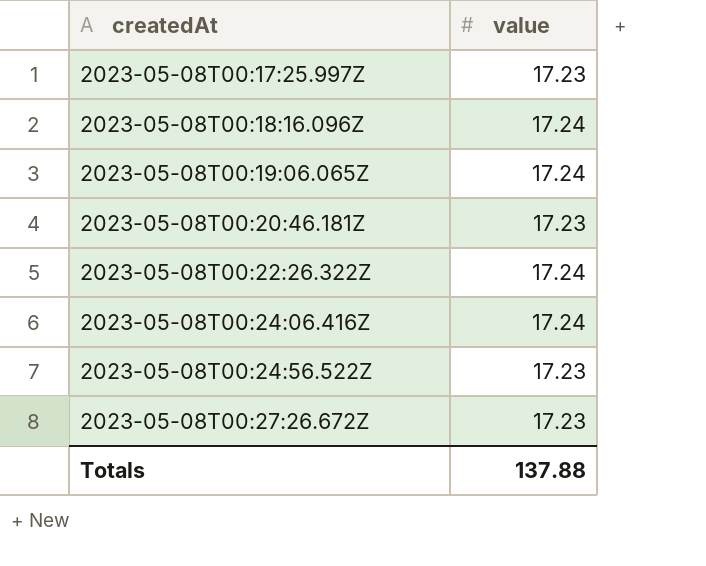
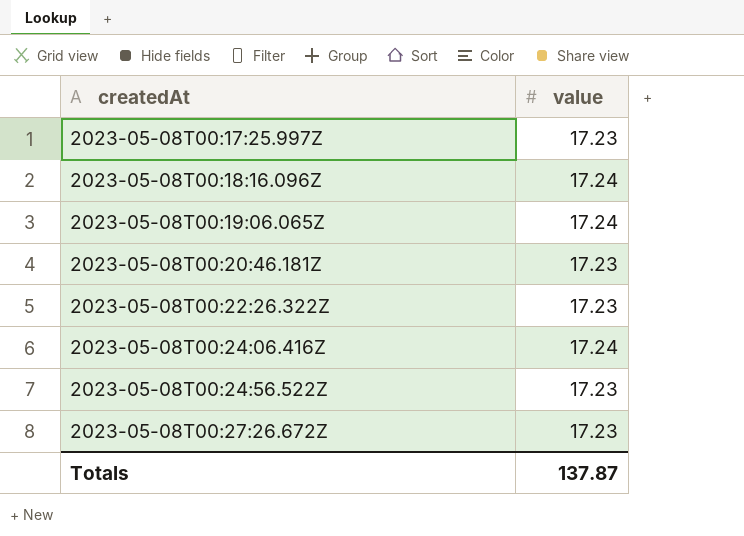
2023-05-08T00:22:26.322Z | value: 17.24 -> 17.23
Totals | value: 137.88 -> 137.87

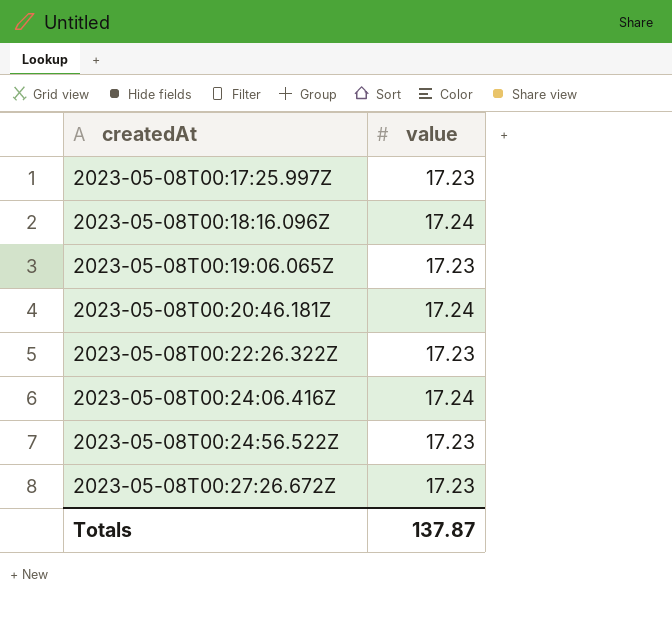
2023-05-08T00:19:06.065Z | value: 17.24 -> 17.23
2023-05-08T00:20:46.181Z | value: 17.23 -> 17.24

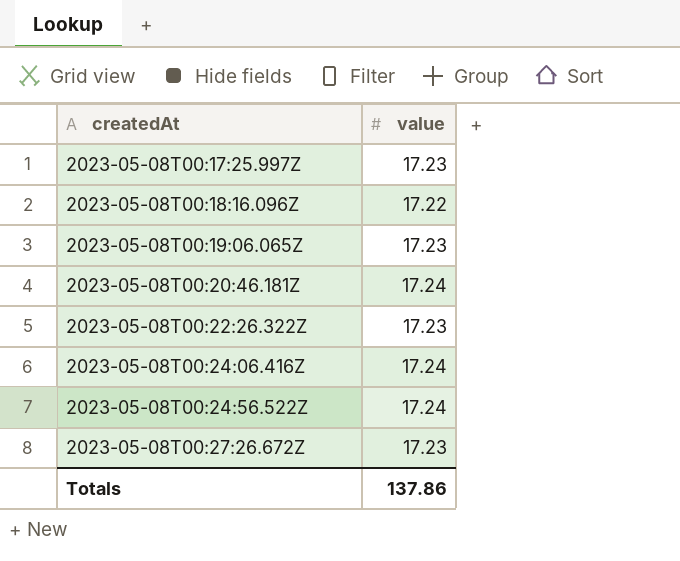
2023-05-08T00:18:16.096Z | value: 17.24 -> 17.22
2023-05-08T00:24:56.522Z | value: 17.23 -> 17.24
Totals | value: 137.87 -> 137.86

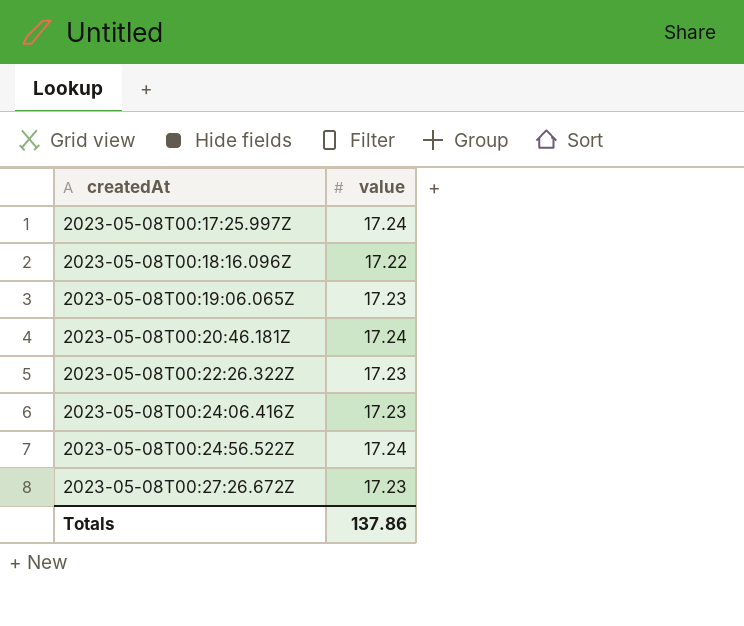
2023-05-08T00:17:25.997Z | value: 17.23 -> 17.24
2023-05-08T00:24:06.416Z | value: 17.24 -> 17.23

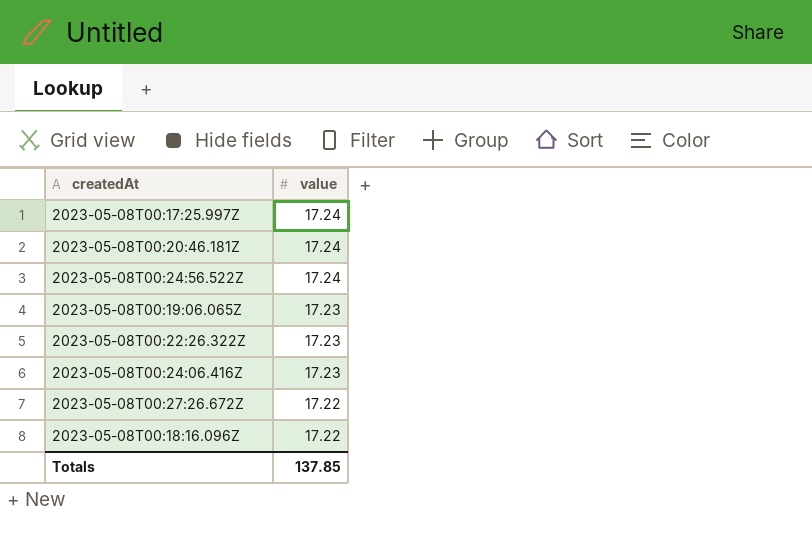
row order: createdAt ascending -> value descending
2023-05-08T00:27:26.672Z | value: 17.23 -> 17.22
Totals | value: 137.86 -> 137.85

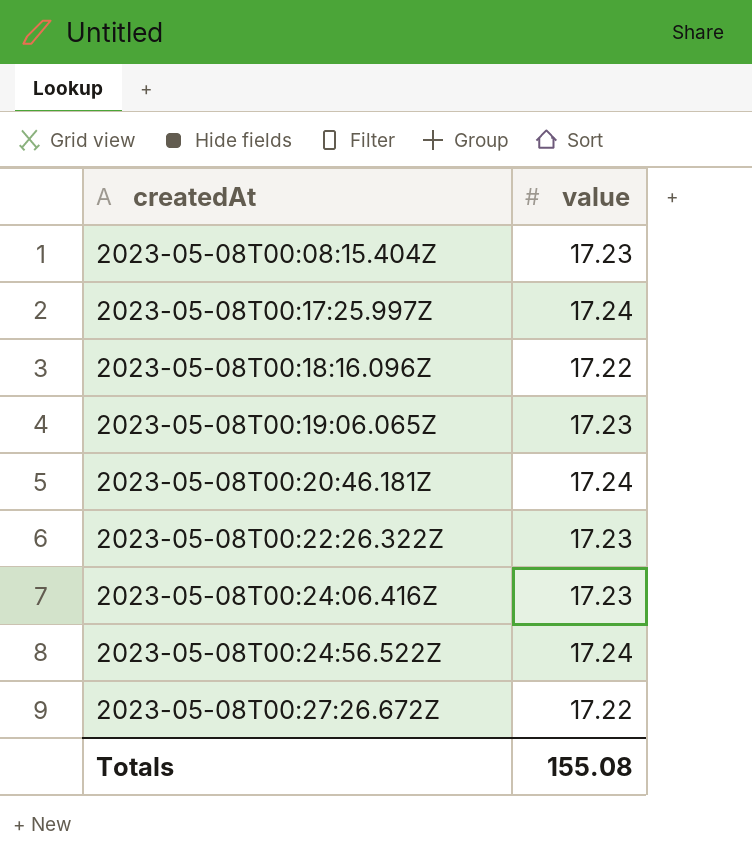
row order: value descending -> createdAt ascending
row 2023-05-08T00:08:15.404Z: none -> 17.23
Totals | value: 137.85 -> 155.08

